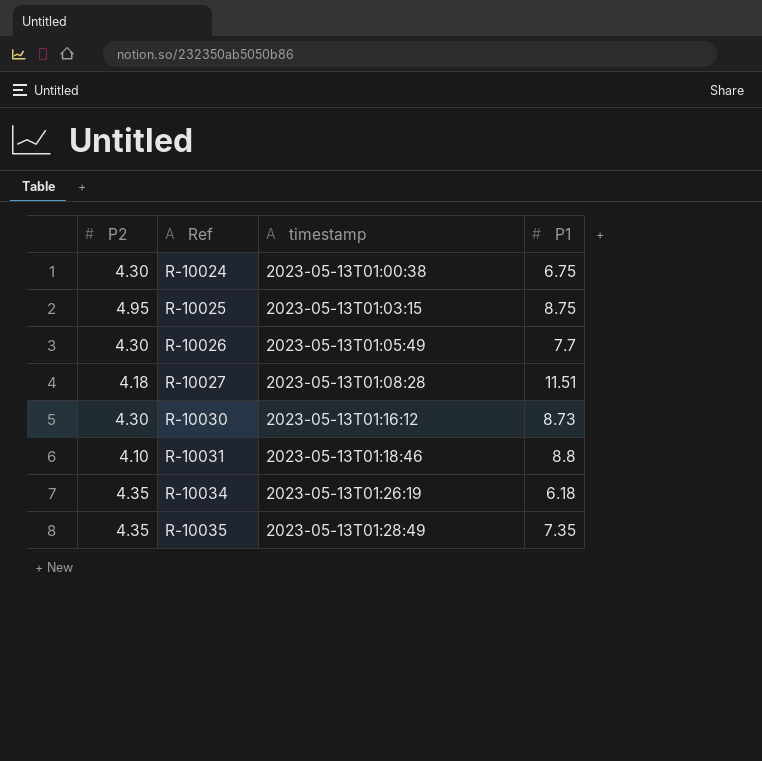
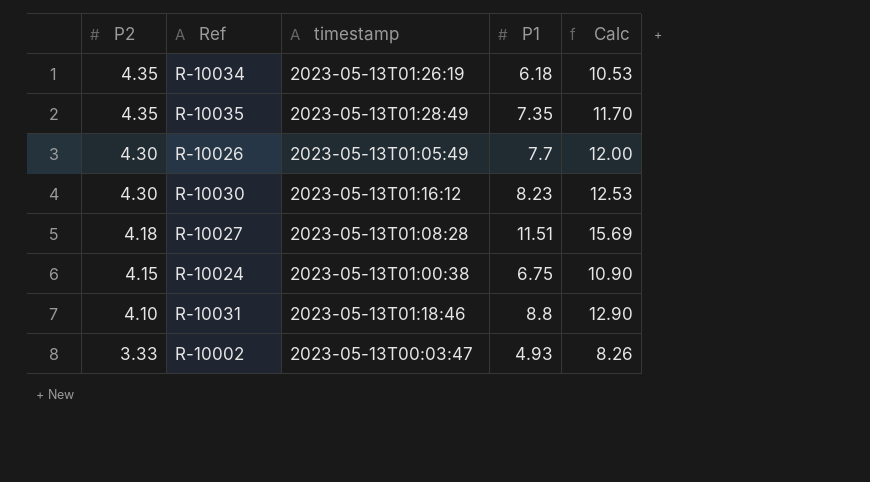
row order: Ref ascending -> P2 descending
column Calc | formula: none -> [P2] + [P1]
row R-10025: 4.95 | 2023-05-13T01:03:15 | 8.75 -> none
R-10030 | P1: 8.73 -> 8.23
R-10024 | P2: 4.30 -> 4.15
row R-10002: none -> 3.33 | 2023-05-13T00:03:47 | 4.93 | 8.26

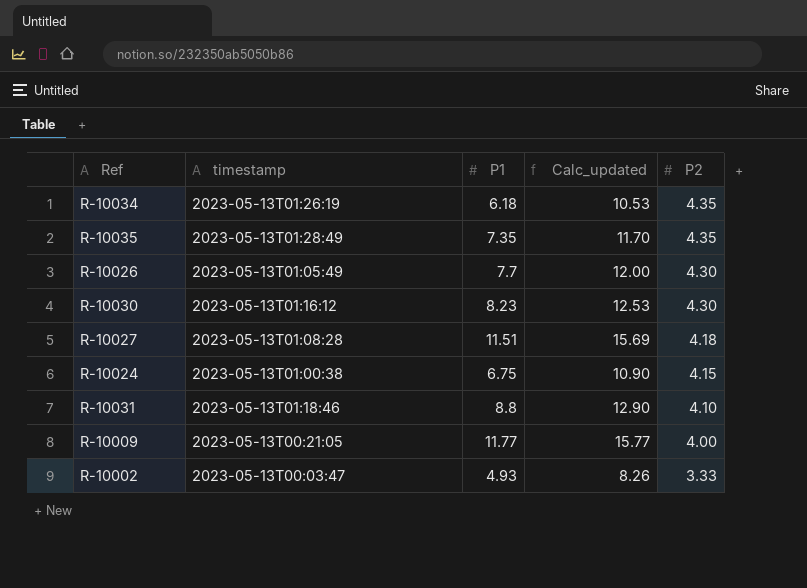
column name: Calc -> Calc_updated
column P2 | position: 1 -> 5
row R-10009: none -> 2023-05-13T00:21:05 | 11.77 | 15.77 | 4.00

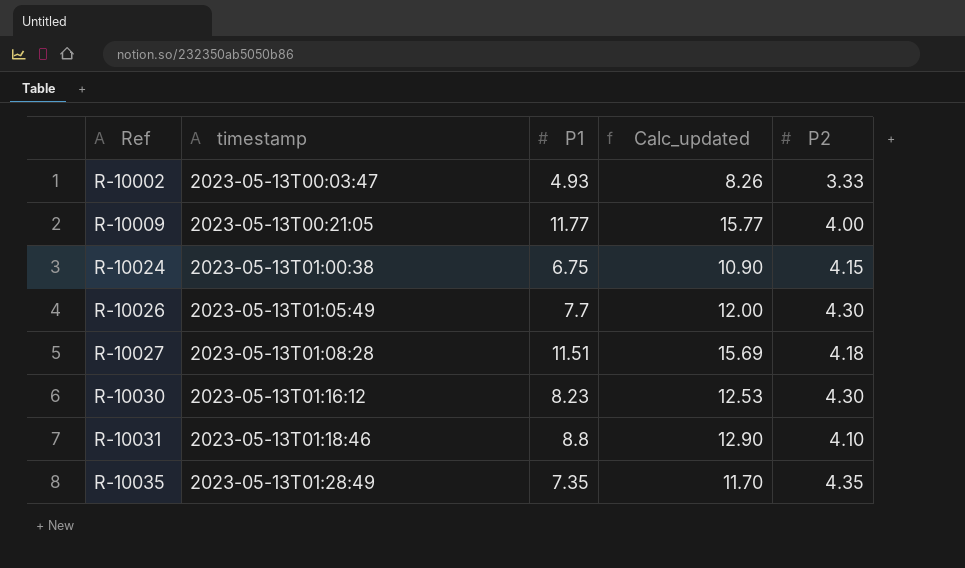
row order: P2 descending -> Ref ascending
row R-10034: 2023-05-13T01:26:19 | 6.18 | 10.53 | 4.35 -> none

